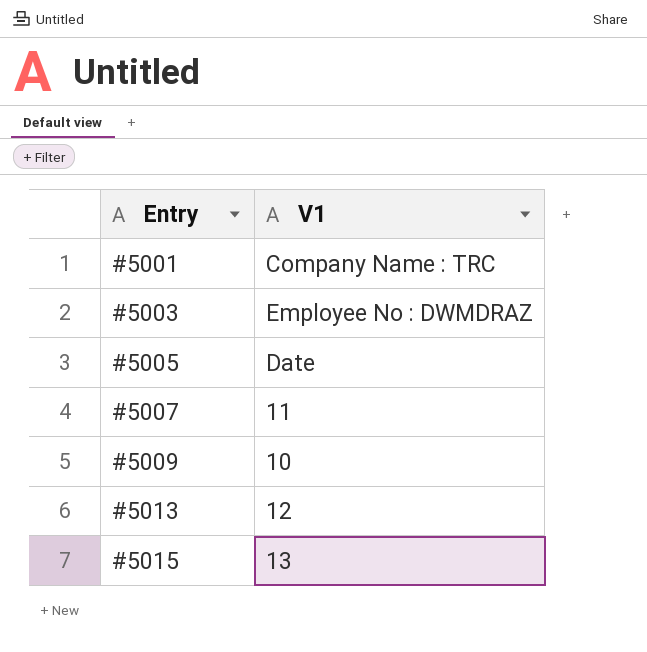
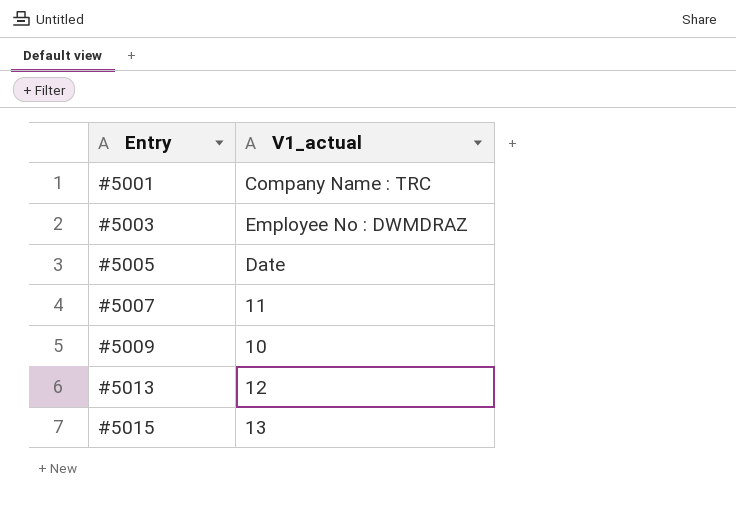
column name: V1 -> V1_actual

